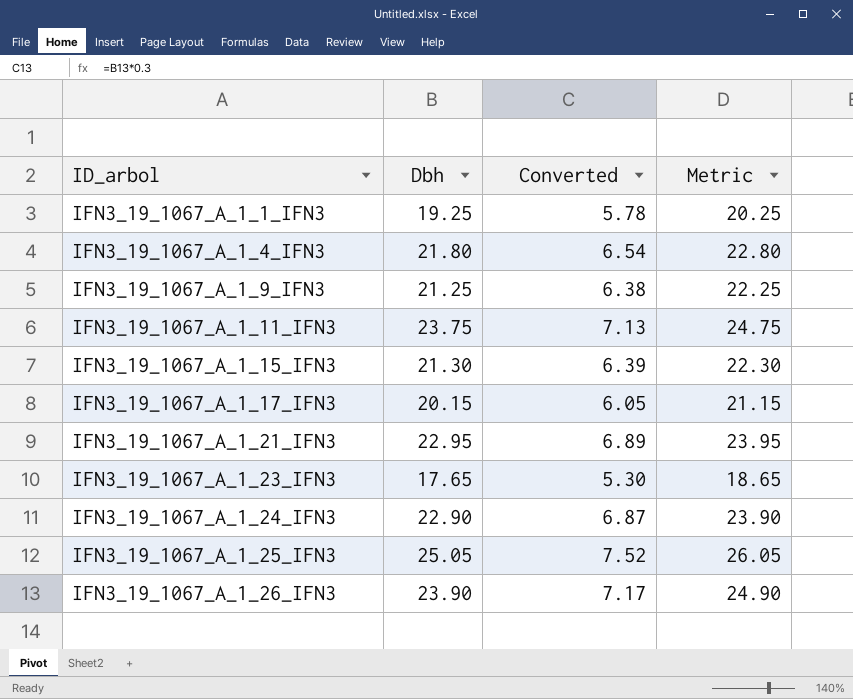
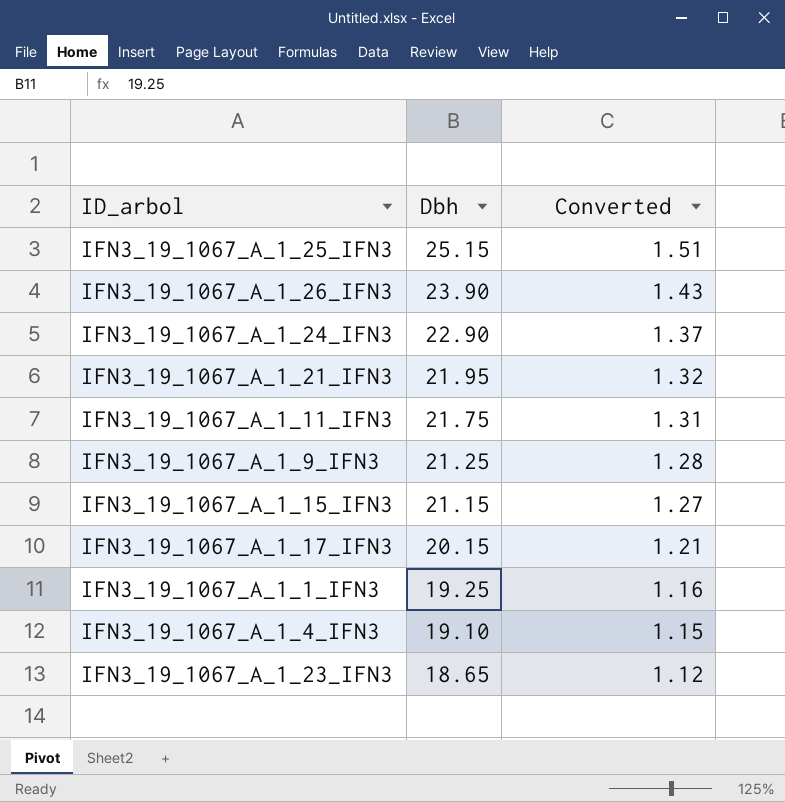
row order: ID_arbol ascending -> Dbh descending
column Metric | formula: [Dbh] + 1 -> none
column Converted | formula: [Dbh] * 0.3 -> [Dbh] * 0.06
IFN3_19_1067_A_1_25_IFN3 | Dbh: 25.05 -> 25.15
IFN3_19_1067_A_1_21_IFN3 | Dbh: 22.95 -> 21.95
IFN3_19_1067_A_1_11_IFN3 | Dbh: 23.75 -> 21.75
IFN3_19_1067_A_1_15_IFN3 | Dbh: 21.30 -> 21.15
IFN3_19_1067_A_1_4_IFN3 | Dbh: 21.80 -> 19.10
IFN3_19_1067_A_1_23_IFN3 | Dbh: 17.65 -> 18.65

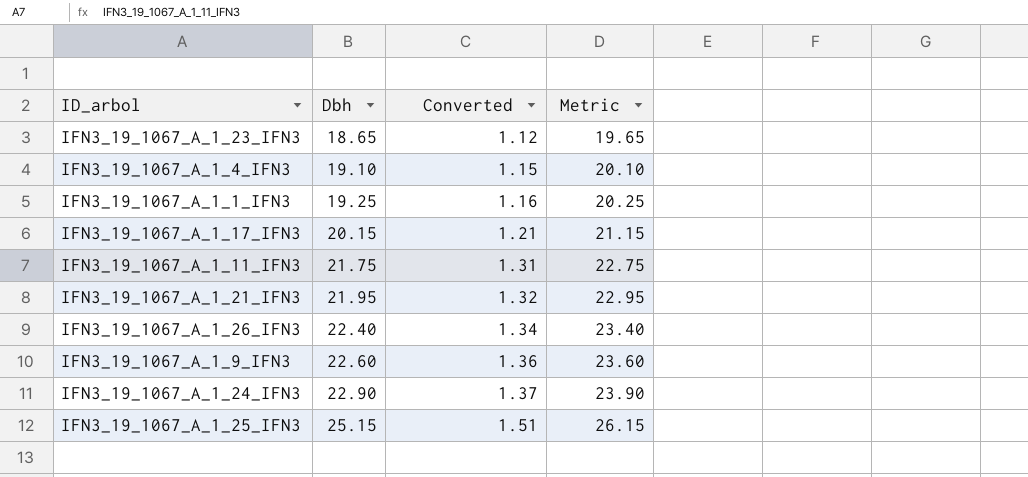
row order: Dbh descending -> Dbh ascending
column Metric | formula: none -> [Dbh] + 1
row IFN3_19_1067_A_1_15_IFN3: 21.15 | 1.27 -> none
IFN3_19_1067_A_1_26_IFN3 | Dbh: 23.90 -> 22.40
IFN3_19_1067_A_1_26_IFN3 | Converted: 1.43 -> 1.34
IFN3_19_1067_A_1_9_IFN3 | Dbh: 21.25 -> 22.60
IFN3_19_1067_A_1_9_IFN3 | Converted: 1.28 -> 1.36

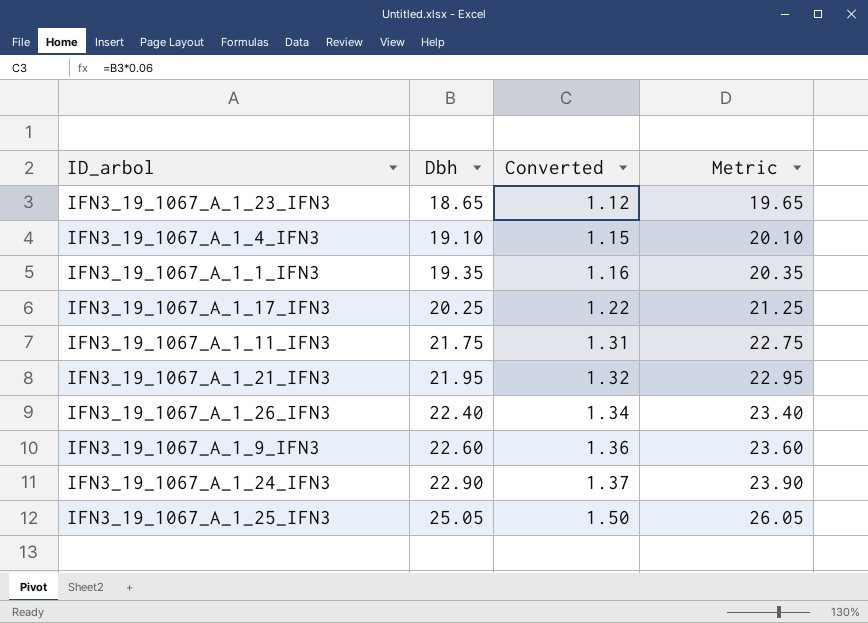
IFN3_19_1067_A_1_1_IFN3 | Dbh: 19.25 -> 19.35
IFN3_19_1067_A_1_1_IFN3 | Metric: 20.25 -> 20.35
IFN3_19_1067_A_1_17_IFN3 | Dbh: 20.15 -> 20.25
IFN3_19_1067_A_1_17_IFN3 | Converted: 1.21 -> 1.22
IFN3_19_1067_A_1_17_IFN3 | Metric: 21.15 -> 21.25
IFN3_19_1067_A_1_25_IFN3 | Dbh: 25.15 -> 25.05
IFN3_19_1067_A_1_25_IFN3 | Converted: 1.51 -> 1.50
IFN3_19_1067_A_1_25_IFN3 | Metric: 26.15 -> 26.05

